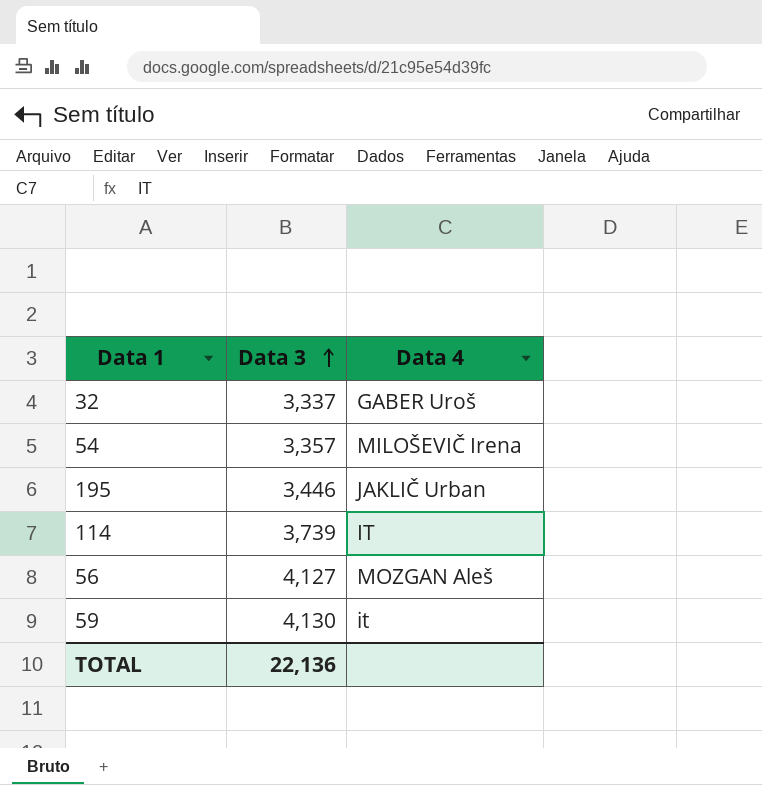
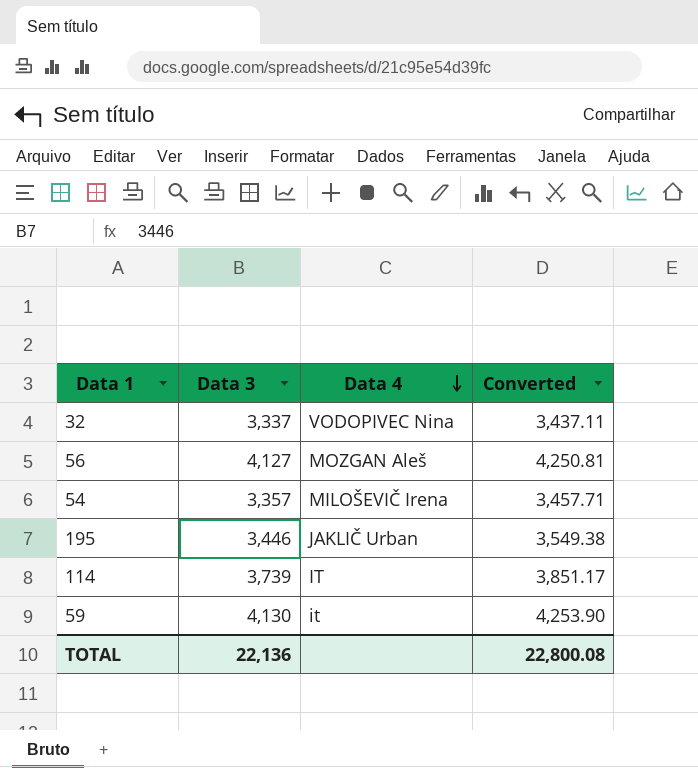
row order: Data 3 ascending -> Data 4 descending
column Converted | formula: none -> [Data 3] * 1.03
32 | Data 4: GABER Uroš -> VODOPIVEC Nina

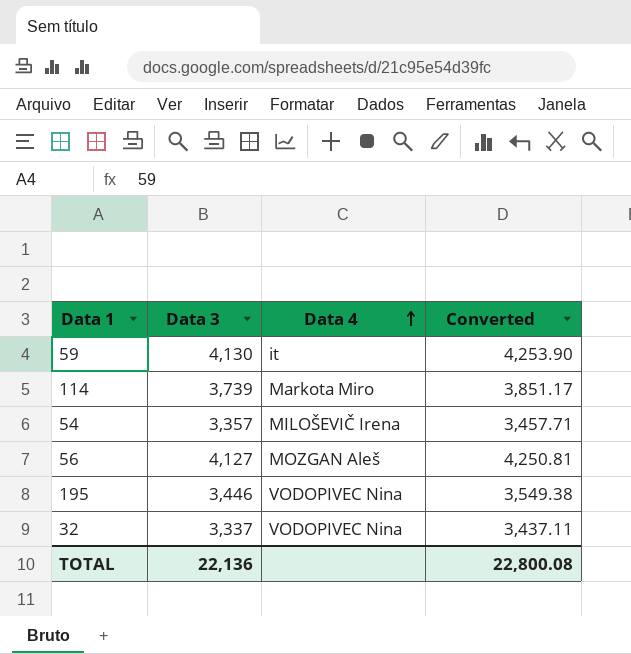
row order: Data 4 descending -> Data 4 ascending
114 | Data 4: IT -> Markota Miro
195 | Data 4: JAKLIČ Urban -> VODOPIVEC Nina

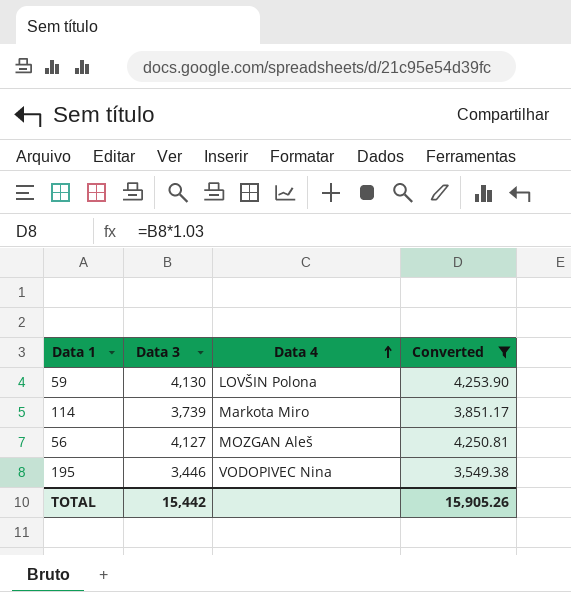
filter: none -> Converted >= 3,549.38
59 | Data 4: it -> LOVŠIN Polona
TOTAL | Data 3: 22,136 -> 15,442
TOTAL | Converted: 22,800.08 -> 15,905.26

